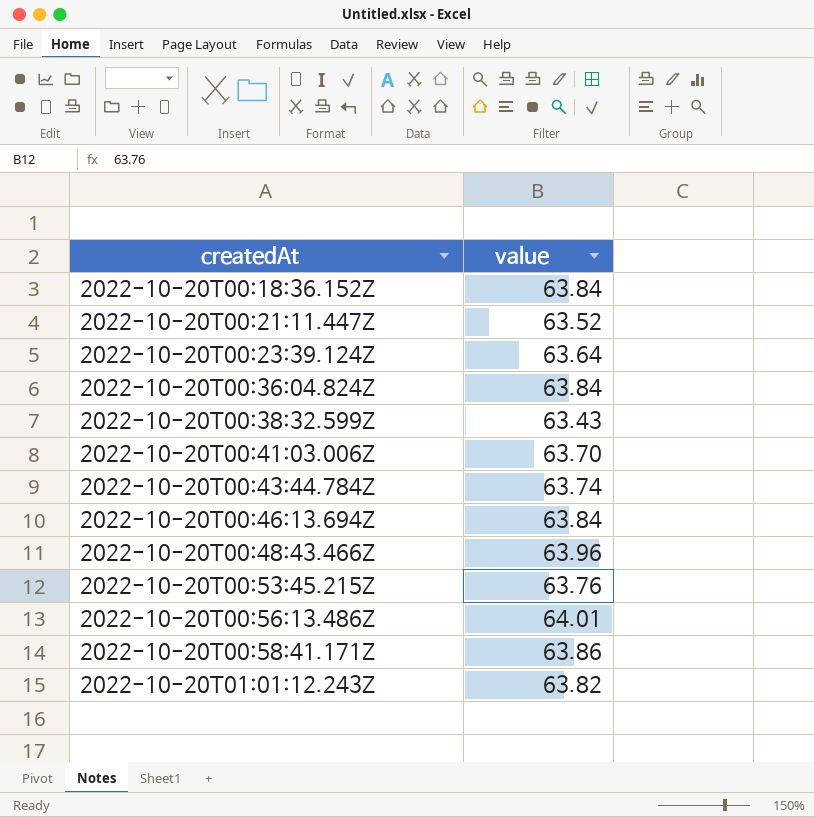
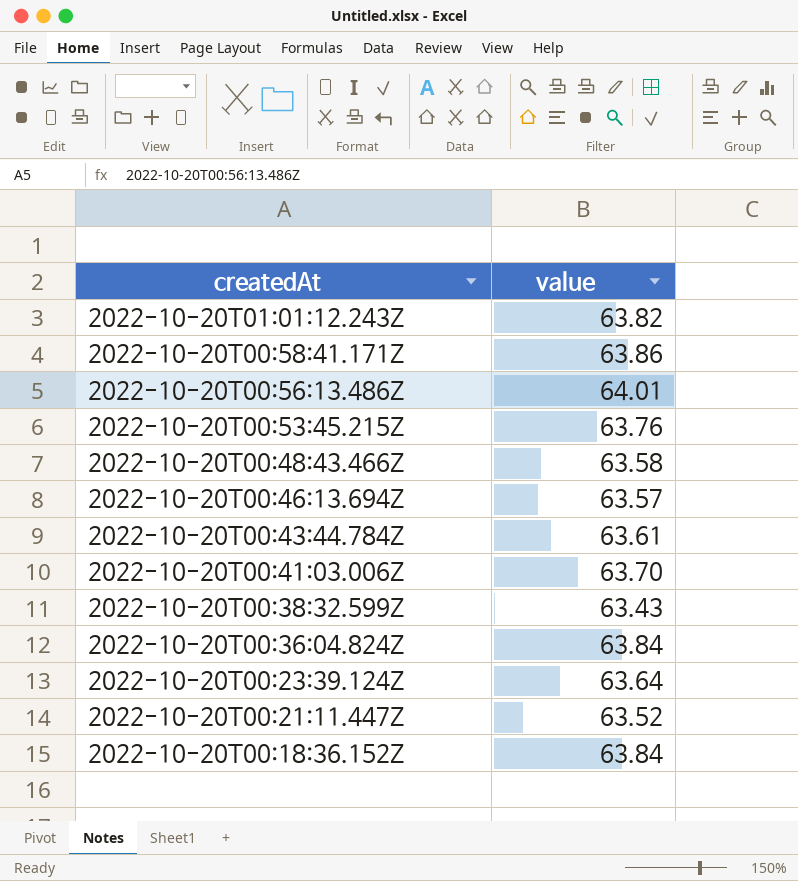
row order: createdAt ascending -> createdAt descending
2022-10-20T00:48:43.466Z | value: 63.96 -> 63.58
2022-10-20T00:46:13.694Z | value: 63.84 -> 63.57
2022-10-20T00:43:44.784Z | value: 63.74 -> 63.61

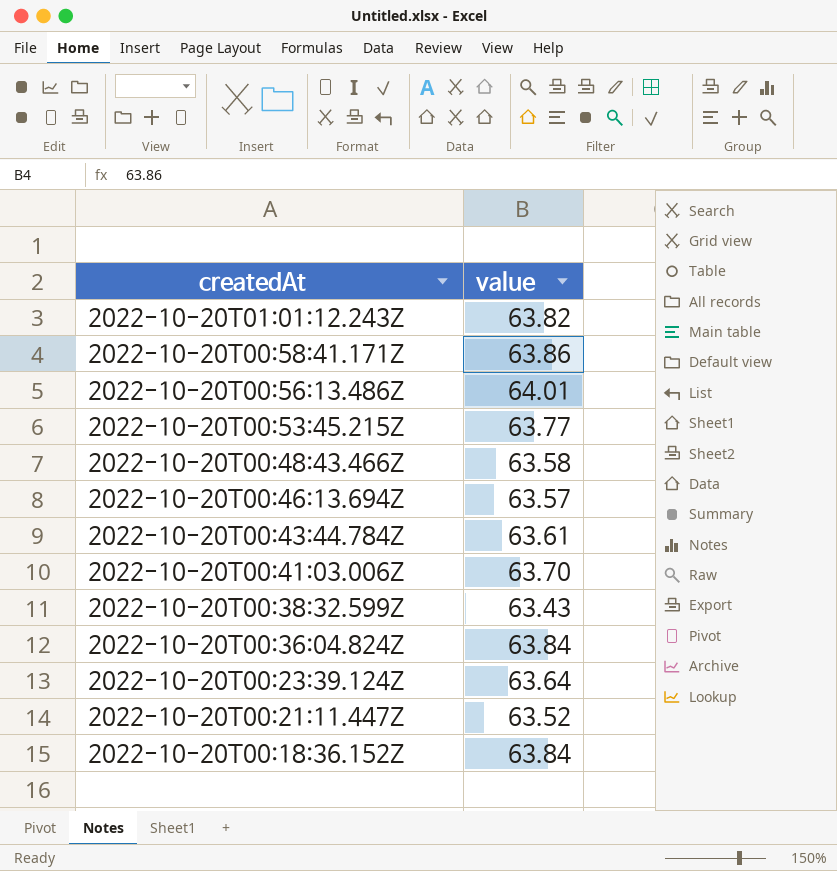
2022-10-20T00:53:45.215Z | value: 63.76 -> 63.77

